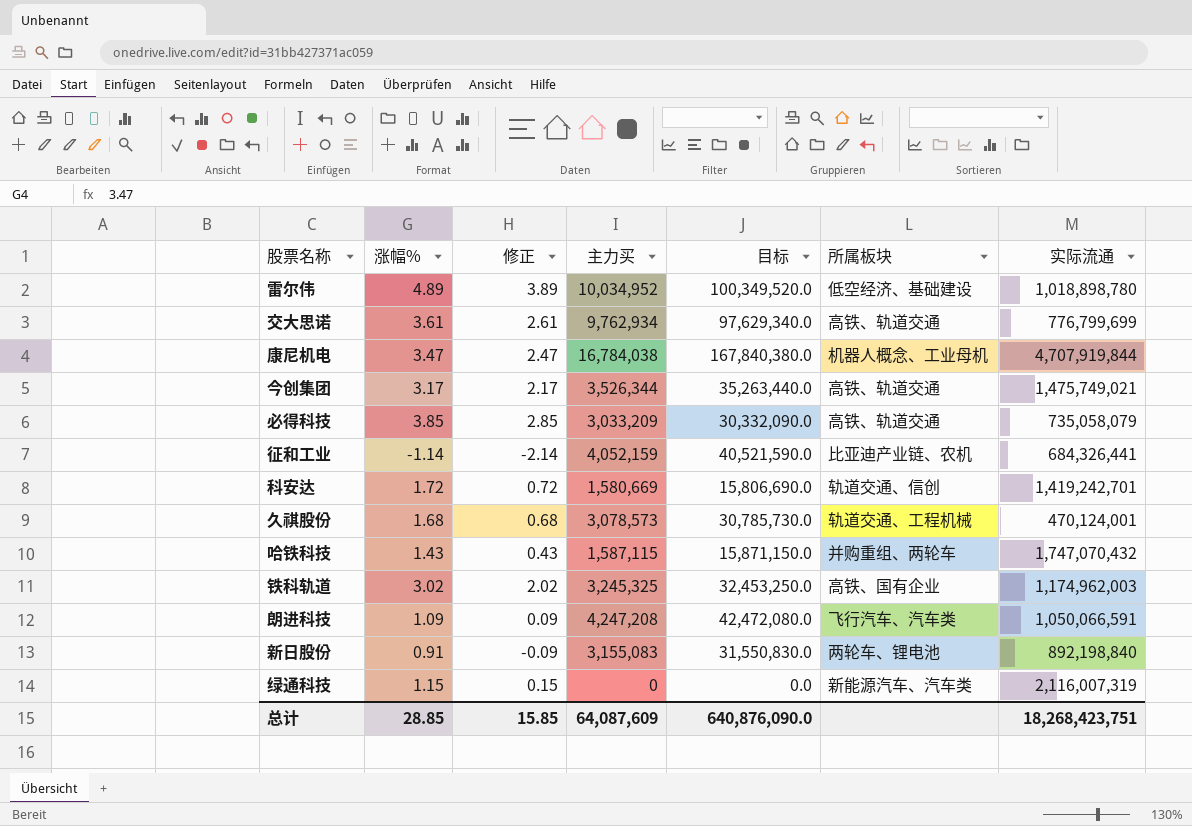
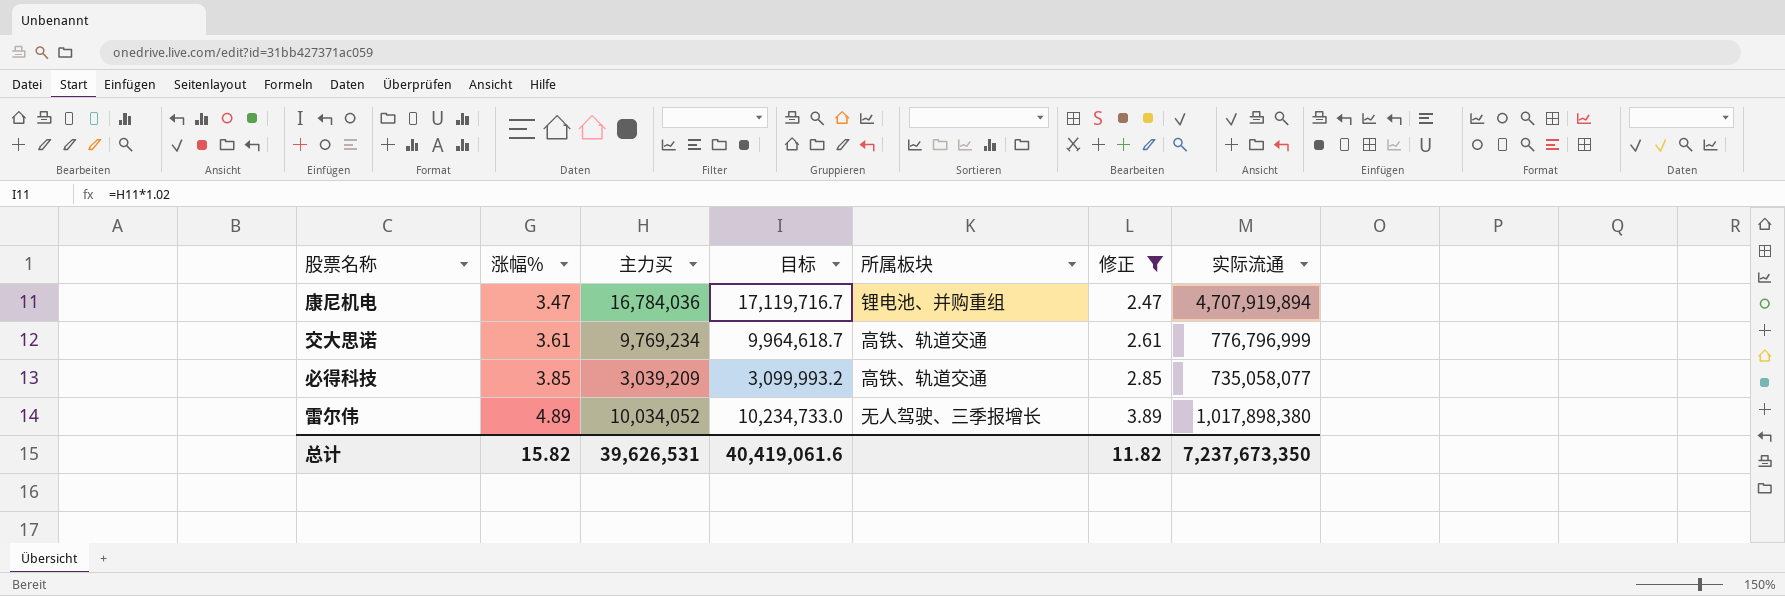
filter: none -> 修正 >= 2.47
row order: none -> 涨幅% ascending
column 目标 | formula: [主力买] * 10 -> [主力买] * 1.02
column 修正 | position: 3 -> 6
康尼机电 | 主力买: 16,784,038 -> 16,784,036
康尼机电 | 所属板块: 机器人概念、工业母机 -> 锂电池、并购重组
康尼机电 | 实际流通: 4,707,919,844 -> 4,707,919,894
交大思诺 | 主力买: 9,762,934 -> 9,769,234
交大思诺 | 实际流通: 776,799,699 -> 776,796,999
必得科技 | 主力买: 3,033,209 -> 3,039,209
必得科技 | 实际流通: 735,058,079 -> 735,058,077
雷尔伟 | 主力买: 10,034,952 -> 10,034,052
雷尔伟 | 所属板块: 低空经济、基础建设 -> 无人驾驶、三季报增长
雷尔伟 | 实际流通: 1,018,898,780 -> 1,017,898,380
总计 | 涨幅%: 28.85 -> 15.82
总计 | 主力买: 64,087,609 -> 39,626,531
总计 | 目标: 640,876,090.0 -> 40,419,061.6
总计 | 修正: 15.85 -> 11.82
总计 | 实际流通: 18,268,423,751 -> 7,237,673,350

